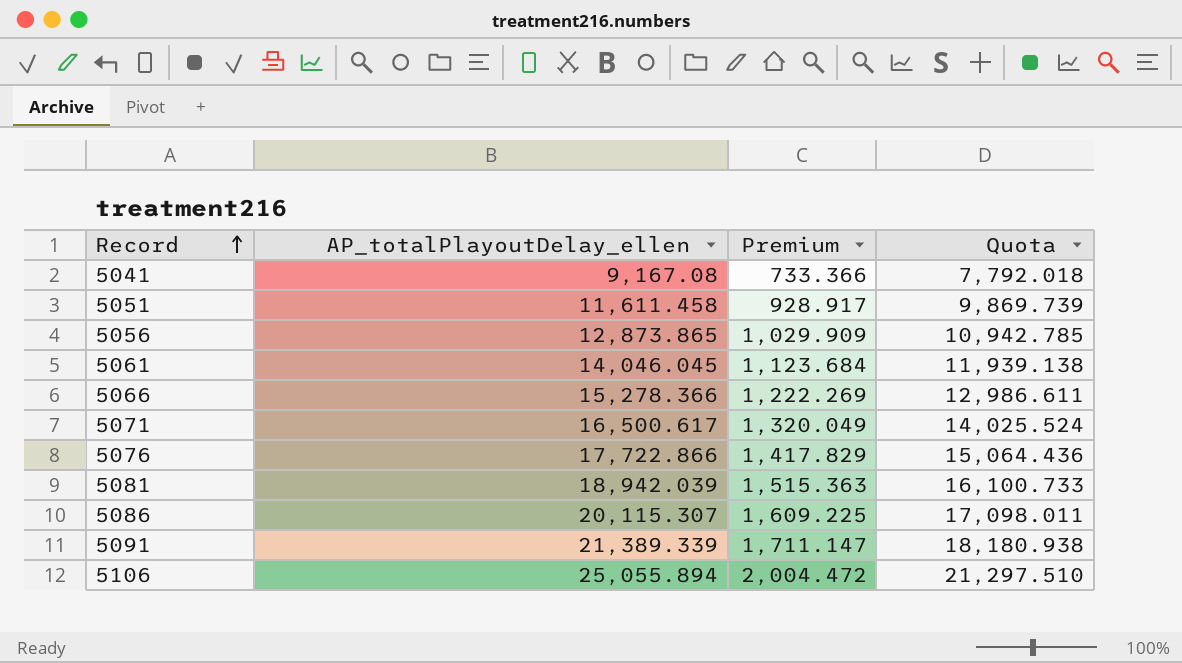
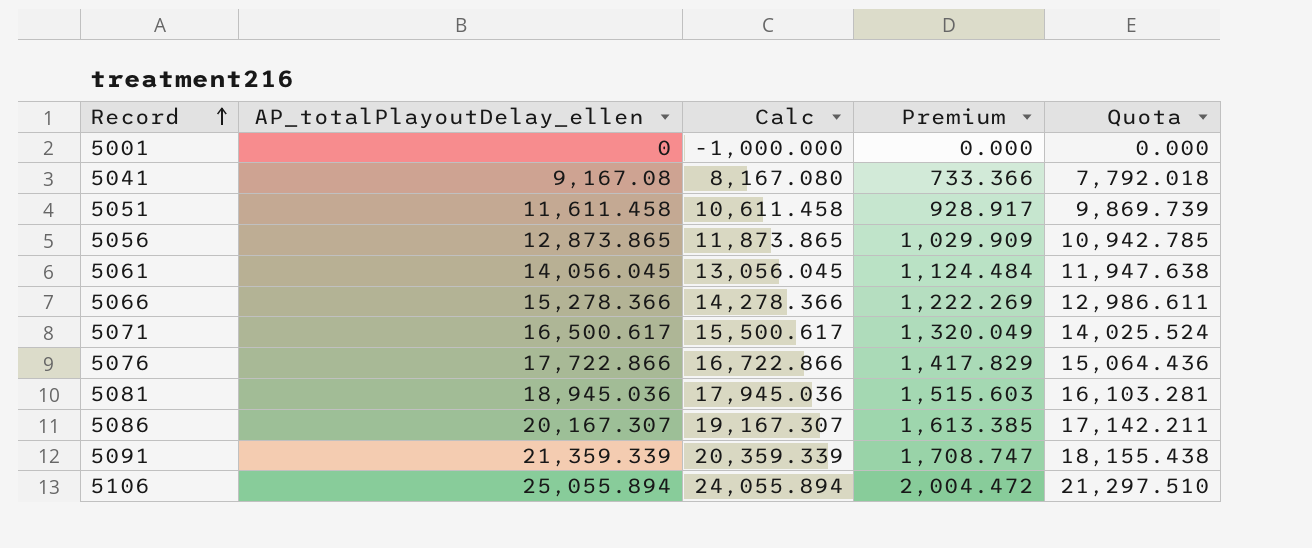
column Calc | formula: none -> [AP_totalPlayoutDelay_ellen] - 1000
row 5001: none -> 0 | -1,000.000 | 0.000 | 0.000
5061 | AP_totalPlayoutDelay_ellen: 14,046.045 -> 14,056.045
5061 | Premium: 1,123.684 -> 1,124.484
5061 | Quota: 11,939.138 -> 11,947.638
5081 | AP_totalPlayoutDelay_ellen: 18,942.039 -> 18,945.036
5081 | Premium: 1,515.363 -> 1,515.603
5081 | Quota: 16,100.733 -> 16,103.281
5086 | AP_totalPlayoutDelay_ellen: 20,115.307 -> 20,167.307
5086 | Premium: 1,609.225 -> 1,613.385
5086 | Quota: 17,098.011 -> 17,142.211
5091 | AP_totalPlayoutDelay_ellen: 21,389.339 -> 21,359.339
5091 | Premium: 1,711.147 -> 1,708.747
5091 | Quota: 18,180.938 -> 18,155.438

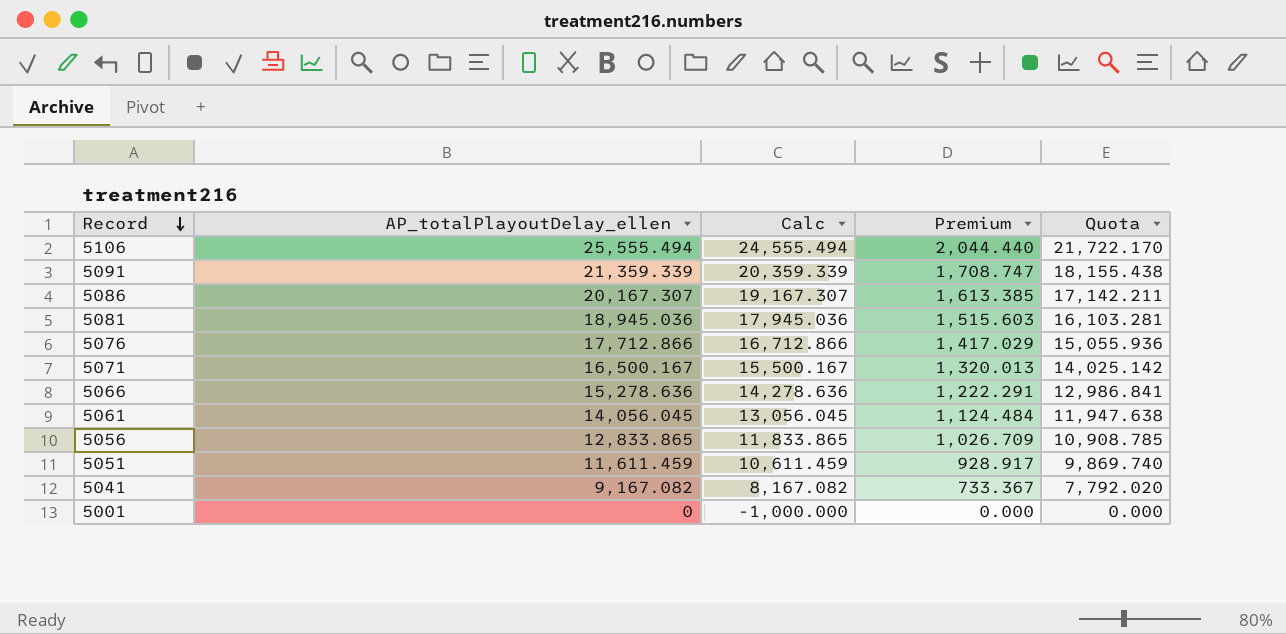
row order: Record ascending -> Record descending
5106 | AP_totalPlayoutDelay_ellen: 25,055.894 -> 25,555.494
5106 | Calc: 24,055.894 -> 24,555.494
5106 | Premium: 2,004.472 -> 2,044.440
5106 | Quota: 21,297.510 -> 21,722.170
5076 | AP_totalPlayoutDelay_ellen: 17,722.866 -> 17,712.866
5076 | Calc: 16,722.866 -> 16,712.866
5076 | Premium: 1,417.829 -> 1,417.029
5076 | Quota: 15,064.436 -> 15,055.936
5071 | AP_totalPlayoutDelay_ellen: 16,500.617 -> 16,500.167
5071 | Calc: 15,500.617 -> 15,500.167
5071 | Premium: 1,320.049 -> 1,320.013
5071 | Quota: 14,025.524 -> 14,025.142
5066 | AP_totalPlayoutDelay_ellen: 15,278.366 -> 15,278.636
5066 | Calc: 14,278.366 -> 14,278.636
5066 | Premium: 1,222.269 -> 1,222.291
5066 | Quota: 12,986.611 -> 12,986.841
5056 | AP_totalPlayoutDelay_ellen: 12,873.865 -> 12,833.865
5056 | Calc: 11,873.865 -> 11,833.865
5056 | Premium: 1,029.909 -> 1,026.709
5056 | Quota: 10,942.785 -> 10,908.785
5051 | AP_totalPlayoutDelay_ellen: 11,611.458 -> 11,611.459
5051 | Calc: 10,611.458 -> 10,611.459
5051 | Quota: 9,869.739 -> 9,869.740
5041 | AP_totalPlayoutDelay_ellen: 9,167.08 -> 9,167.082
5041 | Calc: 8,167.080 -> 8,167.082
5041 | Premium: 733.366 -> 733.367
5041 | Quota: 7,792.018 -> 7,792.020

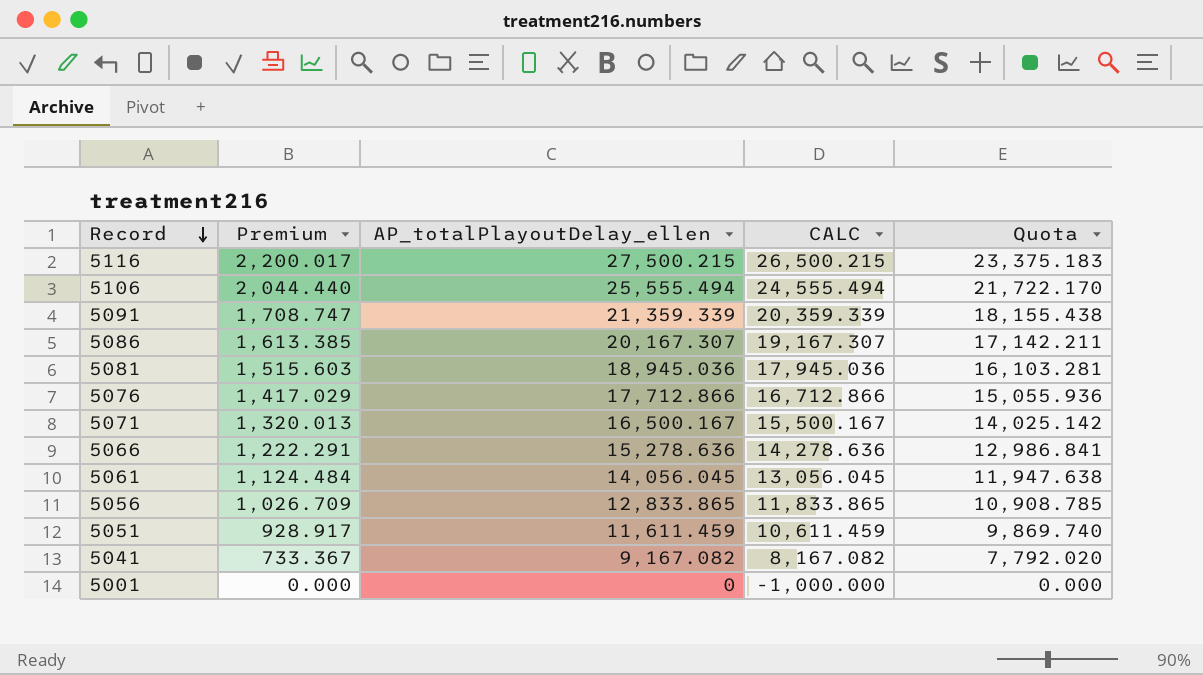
column Premium | position: 4 -> 2
column name: Calc -> CALC
row 5116: none -> 2,200.017 | 27,500.215 | 26,500.215 | 23,375.183

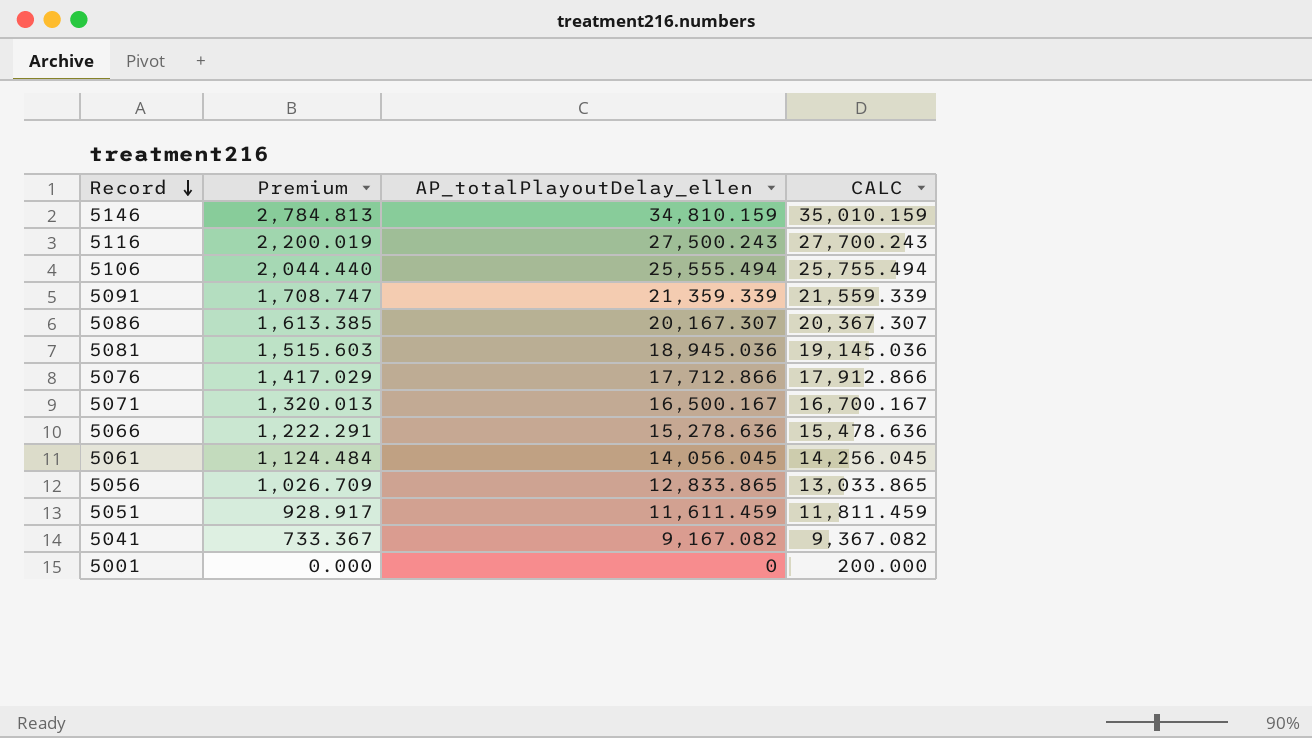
column Quota | formula: [AP_totalPlayoutDelay_ellen] * 0.85 -> none
column CALC | formula: [AP_totalPlayoutDelay_ellen] - 1000 -> [AP_totalPlayoutDelay_ellen] + 200
row 5146: none -> 2,784.813 | 34,810.159 | 35,010.159
5116 | Premium: 2,200.017 -> 2,200.019
5116 | AP_totalPlayoutDelay_ellen: 27,500.215 -> 27,500.243

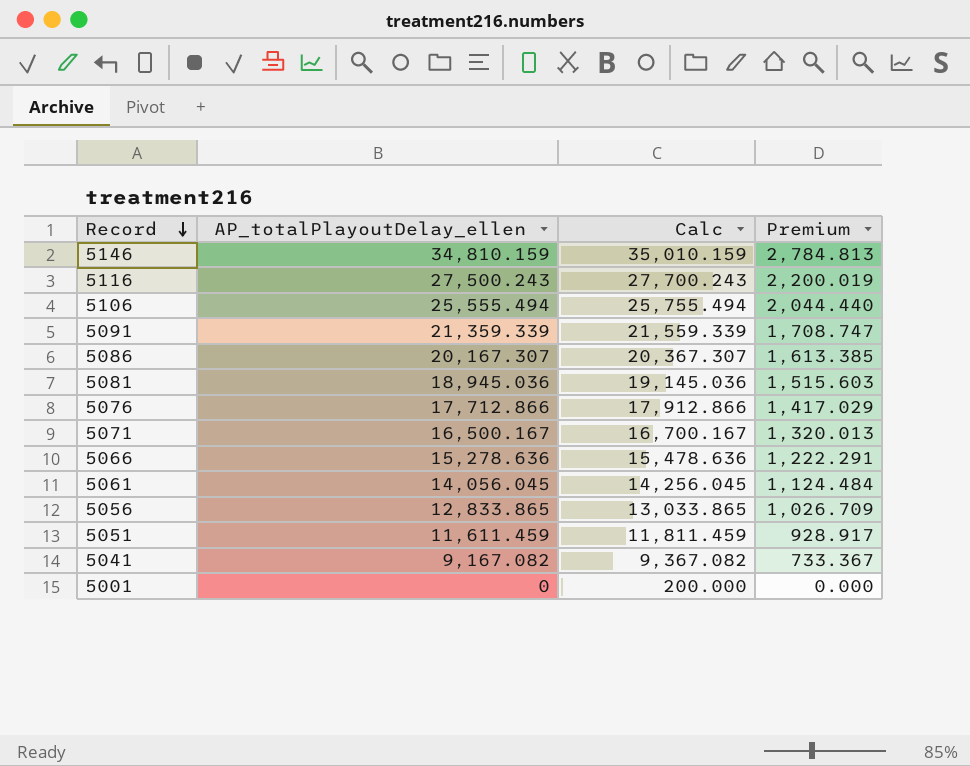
column name: CALC -> Calc
column Premium | position: 2 -> 4

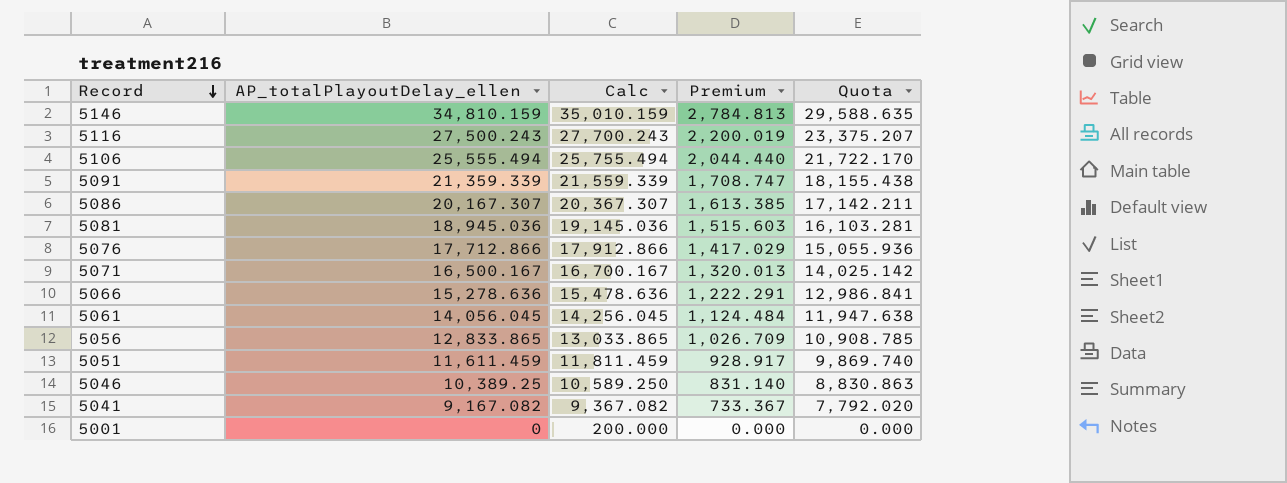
column Quota | formula: none -> [AP_totalPlayoutDelay_ellen] * 0.85
row 5046: none -> 10,389.25 | 10,589.250 | 831.140 | 8,830.863

